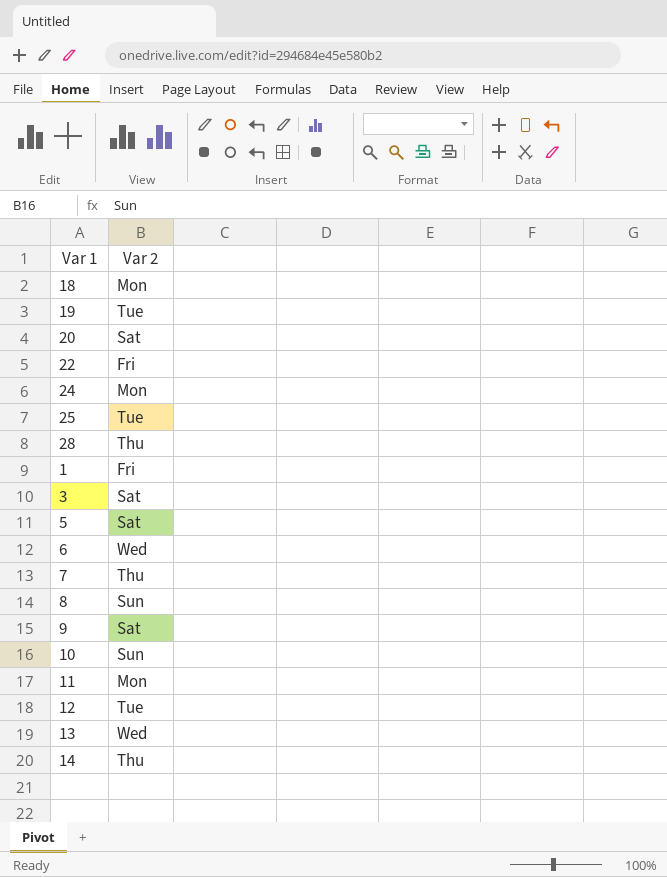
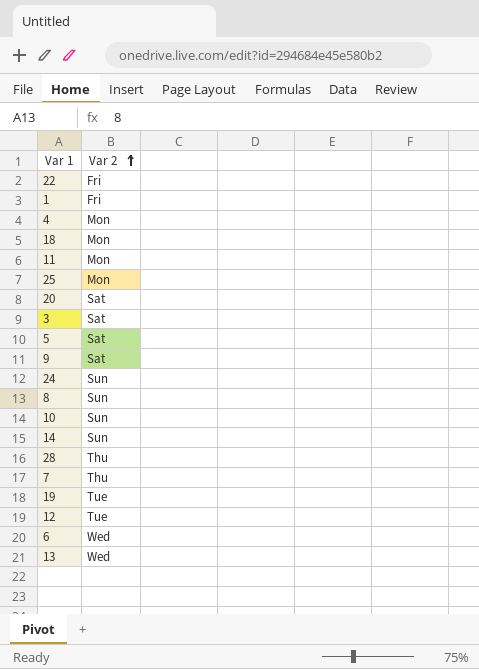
row order: none -> Var 2 ascending
row 4: none -> Mon
25 | Var 2: Tue -> Mon
24 | Var 2: Mon -> Sun
14 | Var 2: Thu -> Sun

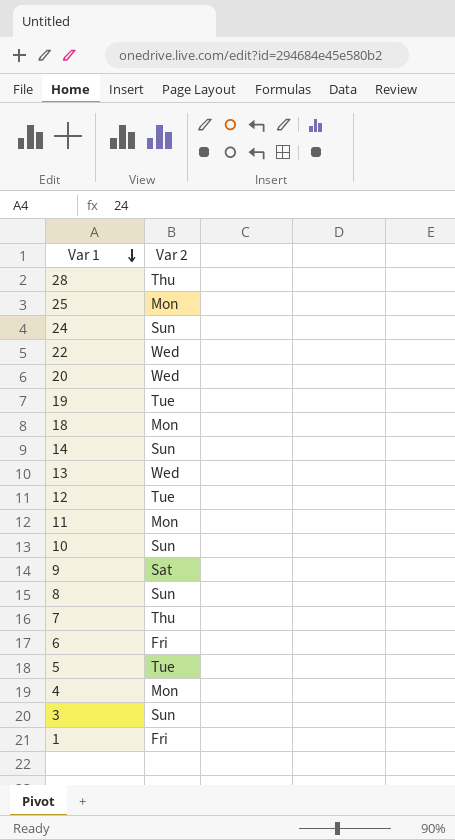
row order: Var 2 ascending -> Var 1 descending
22 | Var 2: Fri -> Wed
20 | Var 2: Sat -> Wed
6 | Var 2: Wed -> Fri
5 | Var 2: Sat -> Tue
3 | Var 2: Sat -> Sun

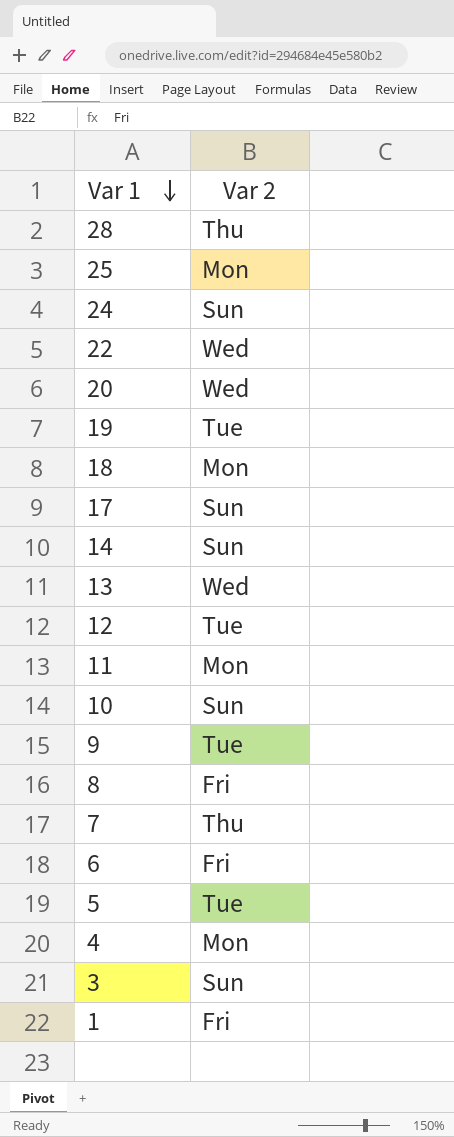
row 17: none -> Sun
9 | Var 2: Sat -> Tue
8 | Var 2: Sun -> Fri

